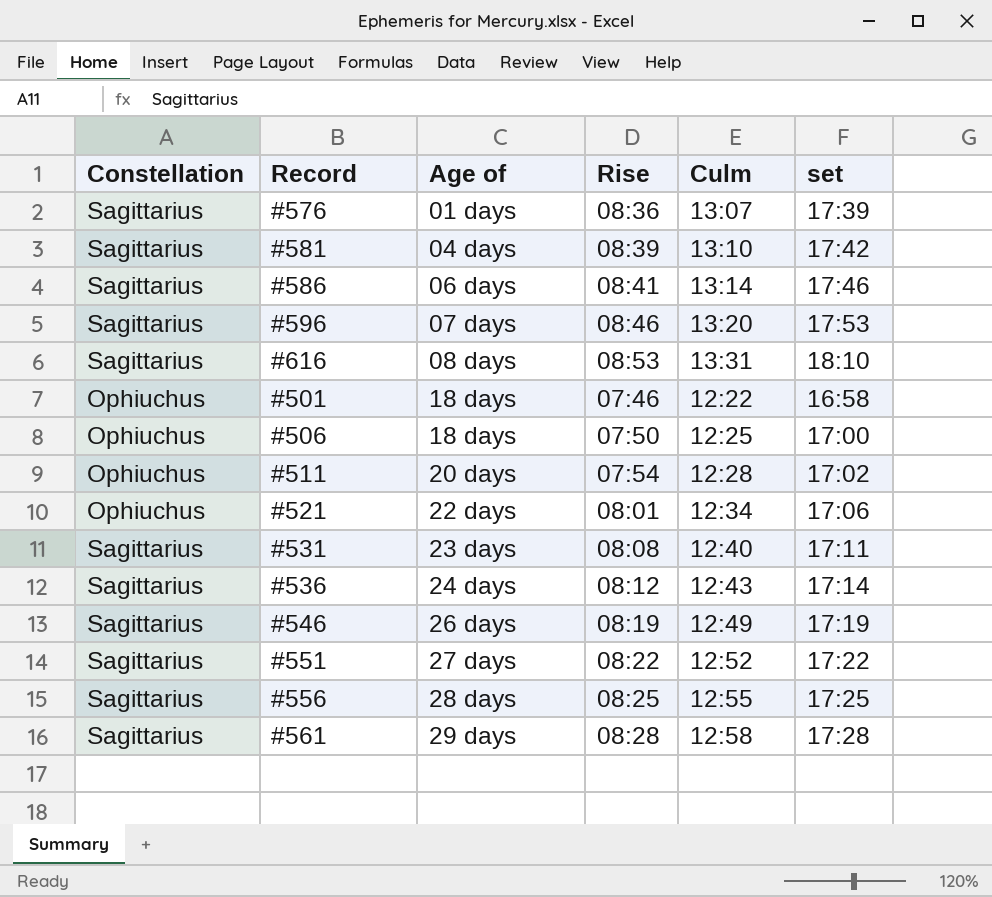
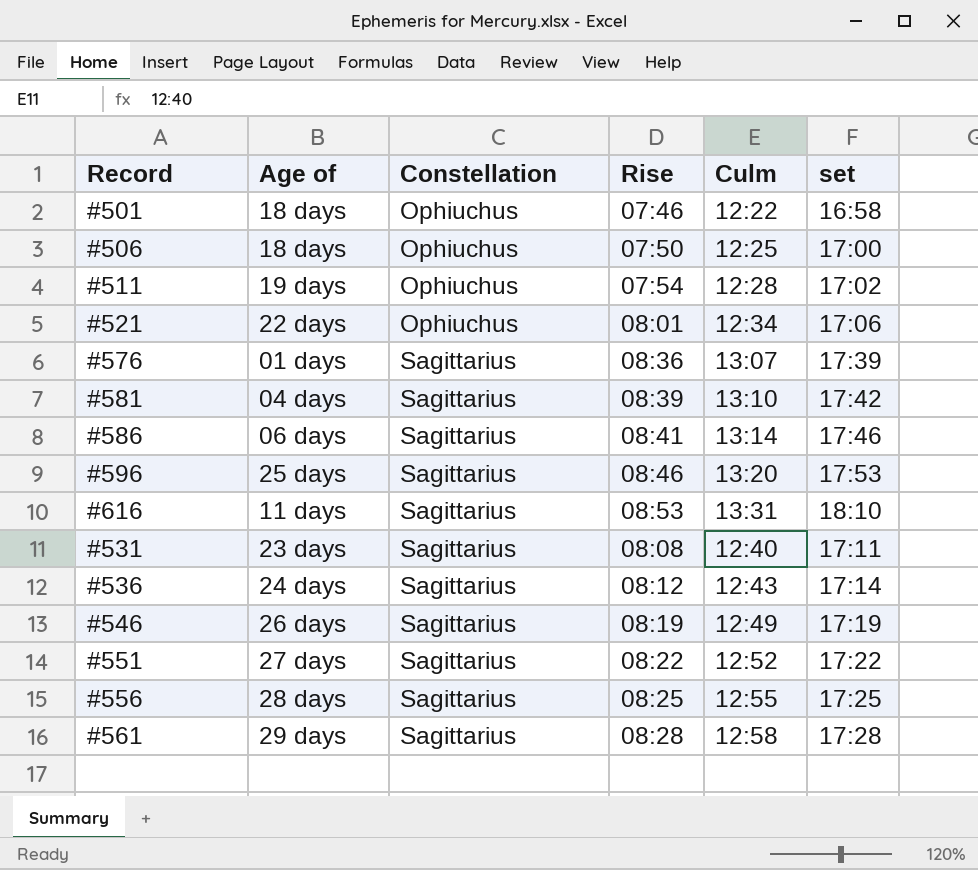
row order: Age of ascending -> Constellation ascending
column Constellation | position: 1 -> 3
#511 | Age of: 20 days -> 19 days
#596 | Age of: 07 days -> 25 days
#616 | Age of: 08 days -> 11 days

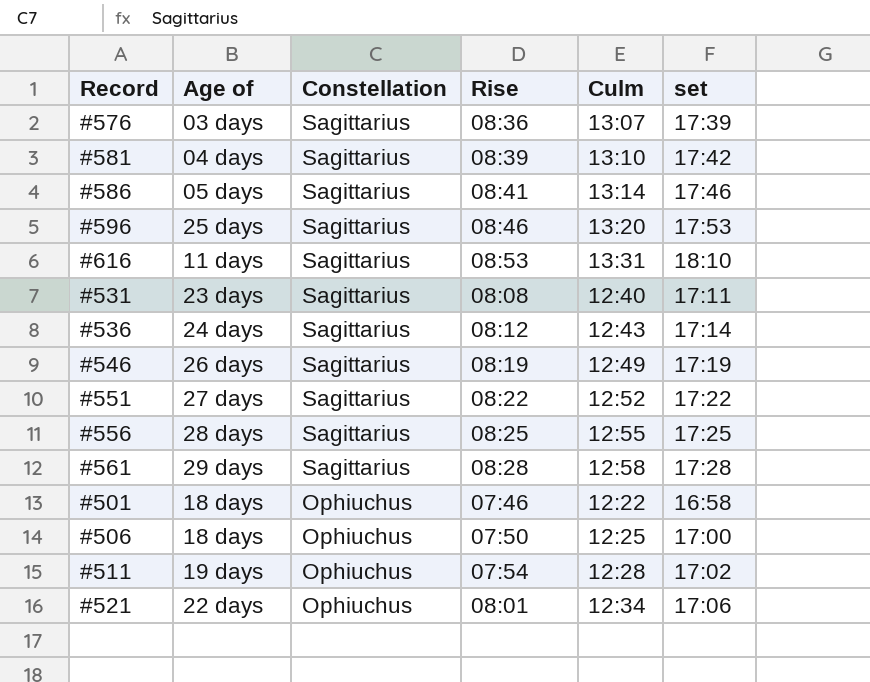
row order: Constellation ascending -> Constellation descending
#576 | Age of: 01 days -> 03 days
#586 | Age of: 06 days -> 05 days

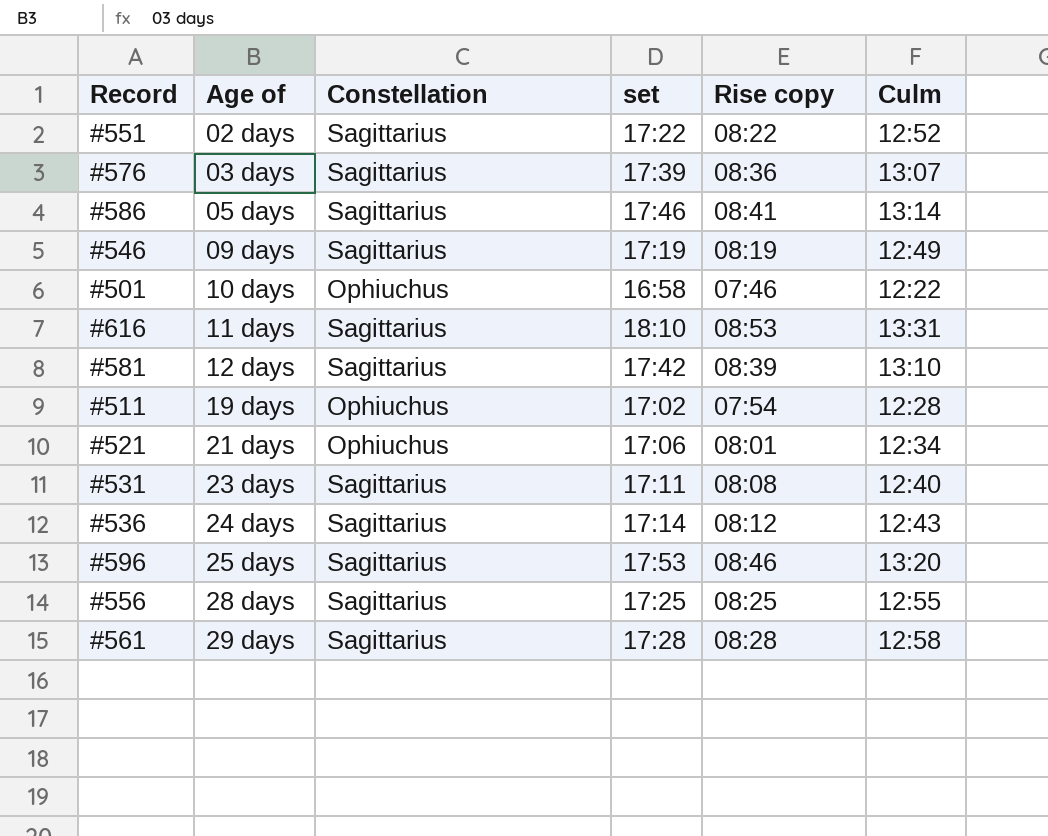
row order: Constellation descending -> Age of ascending
column set | position: 6 -> 4
column name: Rise -> Rise copy
row #506: 18 days | Ophiuchus | 07:50 | 12:25 | 17:00 -> none
#551 | Age of: 27 days -> 02 days
#546 | Age of: 26 days -> 09 days
#501 | Age of: 18 days -> 10 days
#581 | Age of: 04 days -> 12 days
#521 | Age of: 22 days -> 21 days

